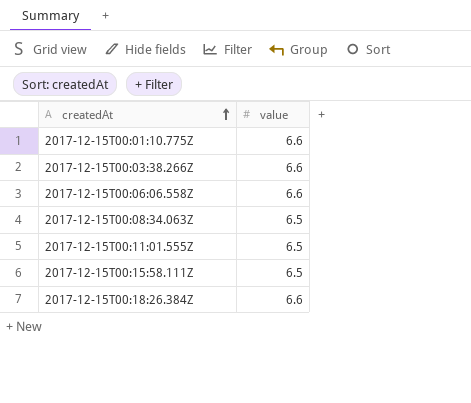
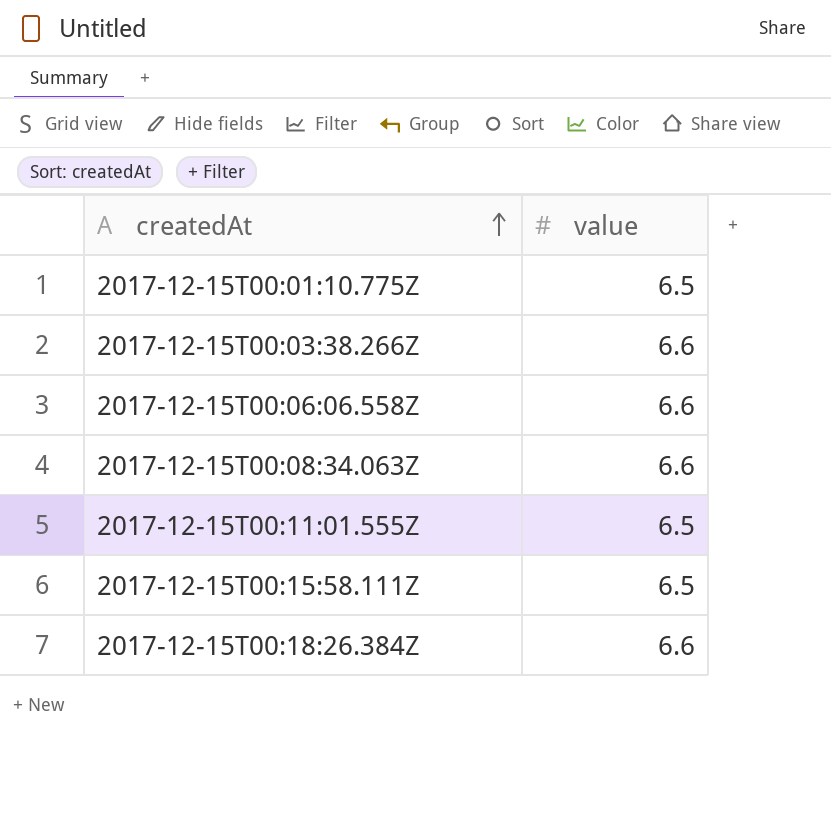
2017-12-15T00:01:10.775Z | value: 6.6 -> 6.5
2017-12-15T00:08:34.063Z | value: 6.5 -> 6.6

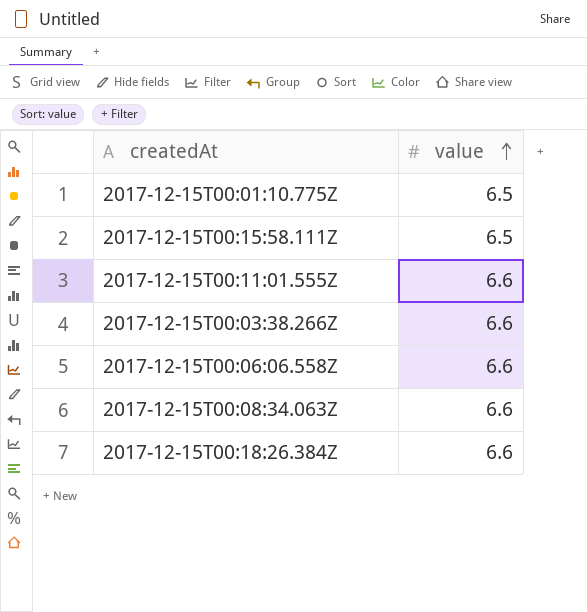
row order: createdAt ascending -> value ascending
2017-12-15T00:11:01.555Z | value: 6.5 -> 6.6

